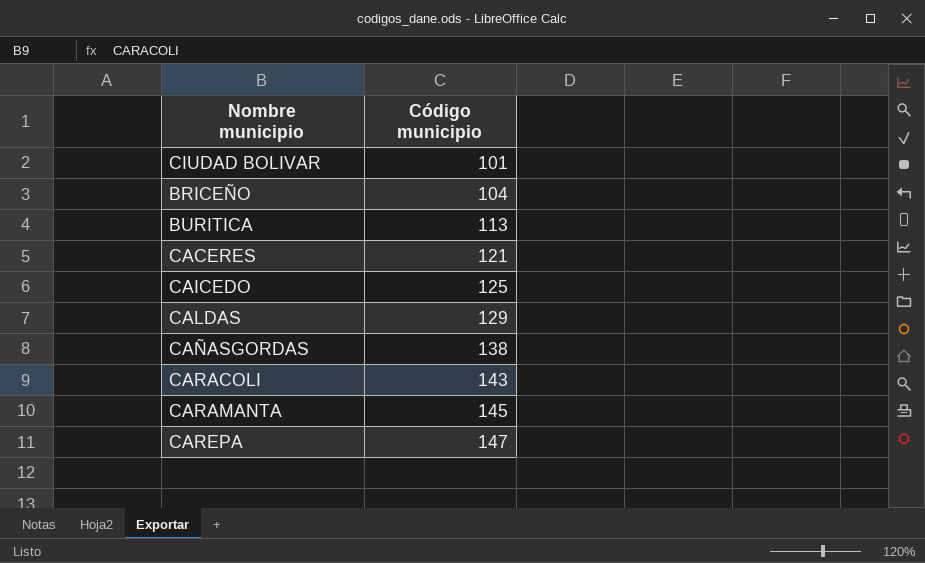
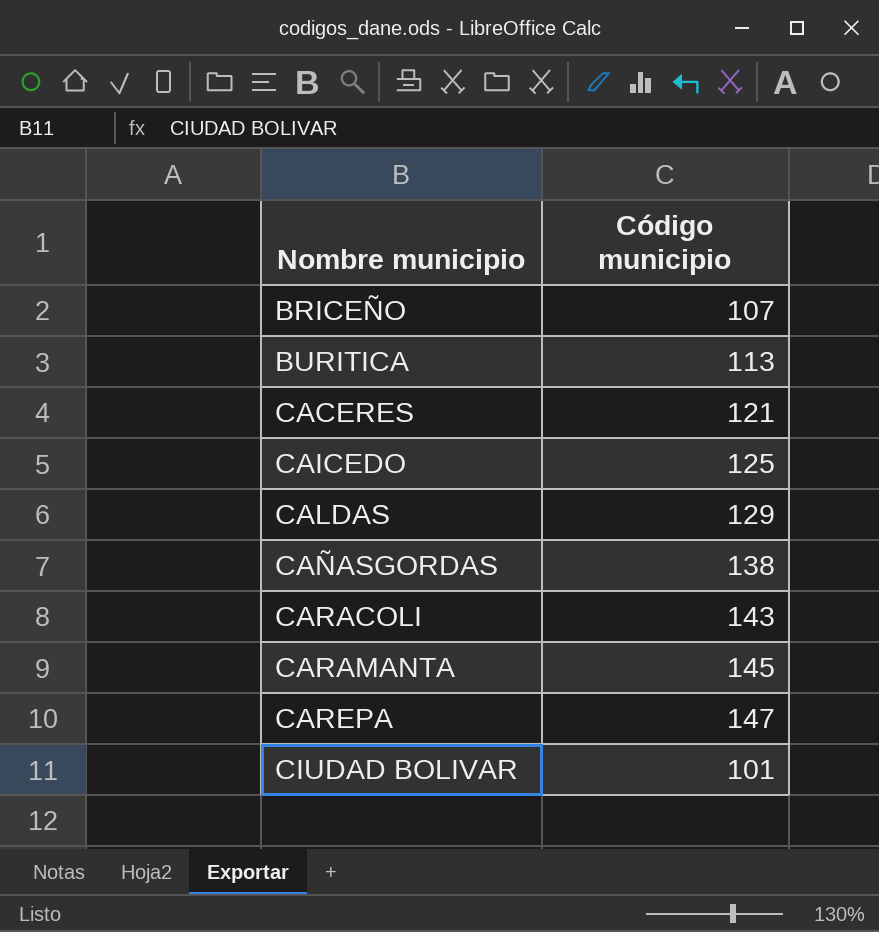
row order: Código municipio ascending -> Nombre municipio ascending
BRICEÑO | Código municipio: 104 -> 107

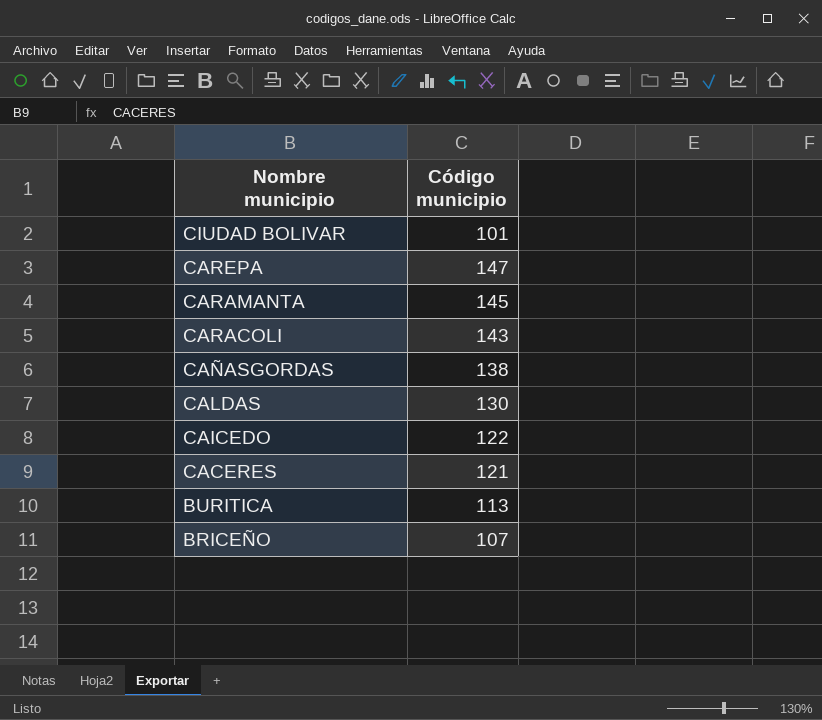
row order: Nombre municipio ascending -> Nombre municipio descending
CALDAS | Código municipio: 129 -> 130
CAICEDO | Código municipio: 125 -> 122

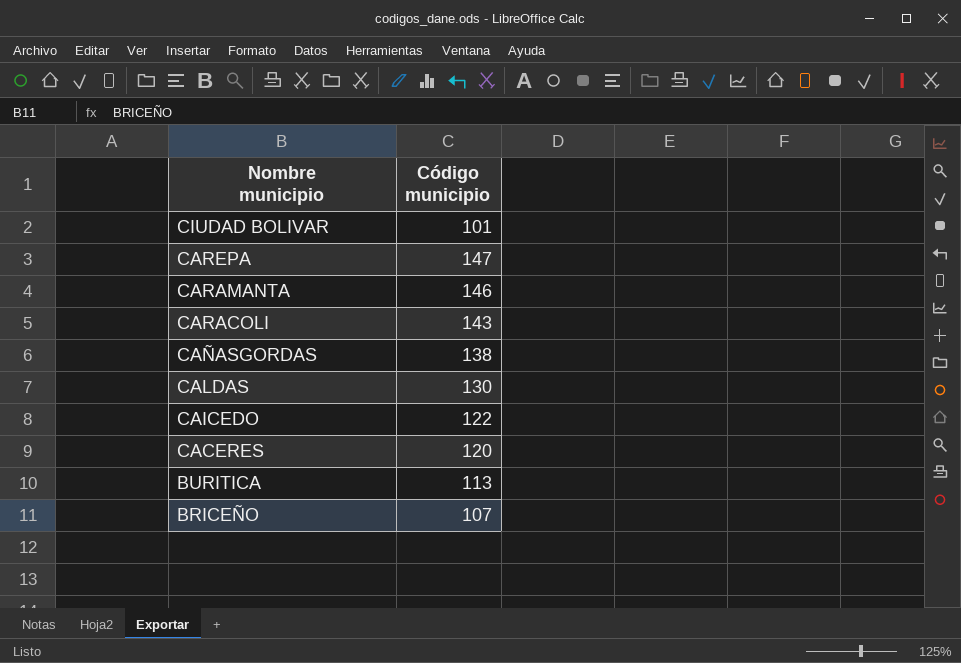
CARAMANTA | Código municipio: 145 -> 146
CACERES | Código municipio: 121 -> 120

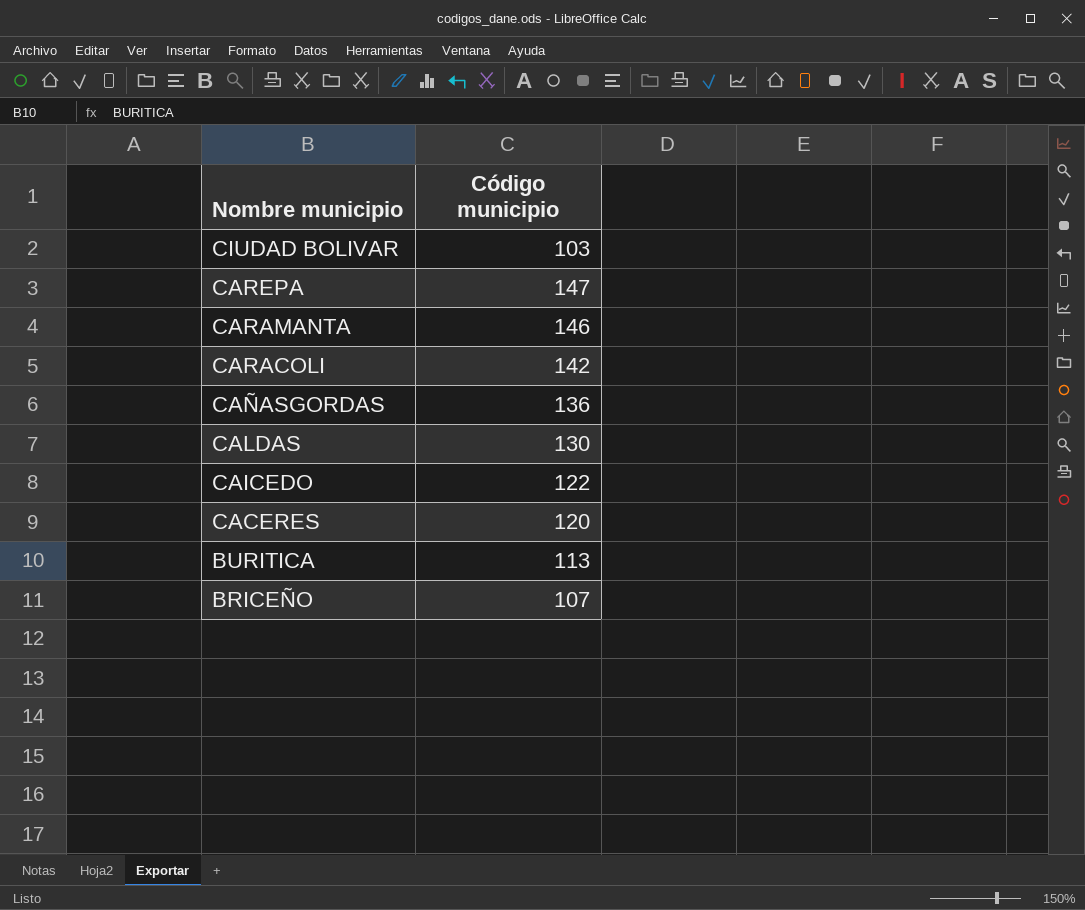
CIUDAD BOLIVAR | Código municipio: 101 -> 103
CARACOLI | Código municipio: 143 -> 142
CAÑASGORDAS | Código municipio: 138 -> 136

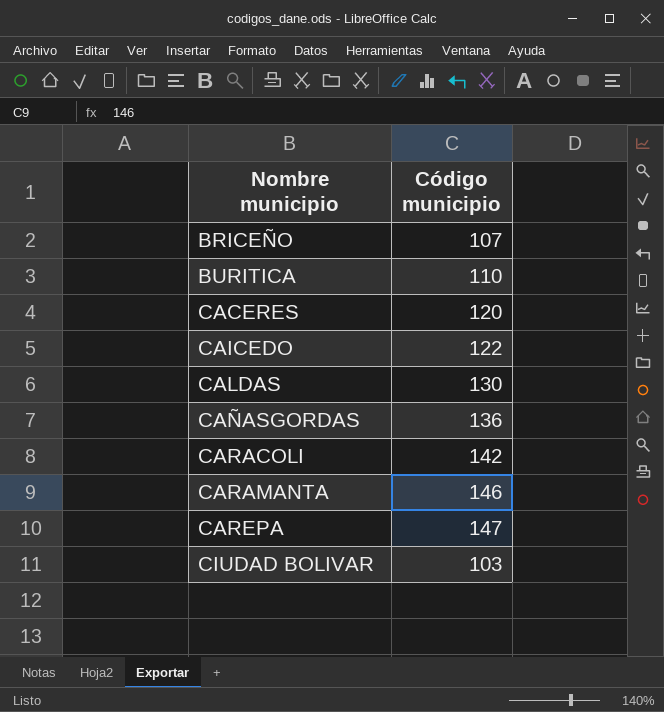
row order: Nombre municipio descending -> Nombre municipio ascending
BURITICA | Código municipio: 113 -> 110

